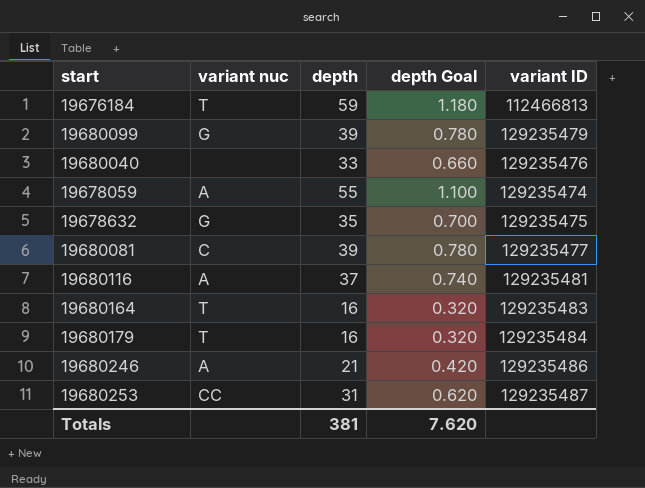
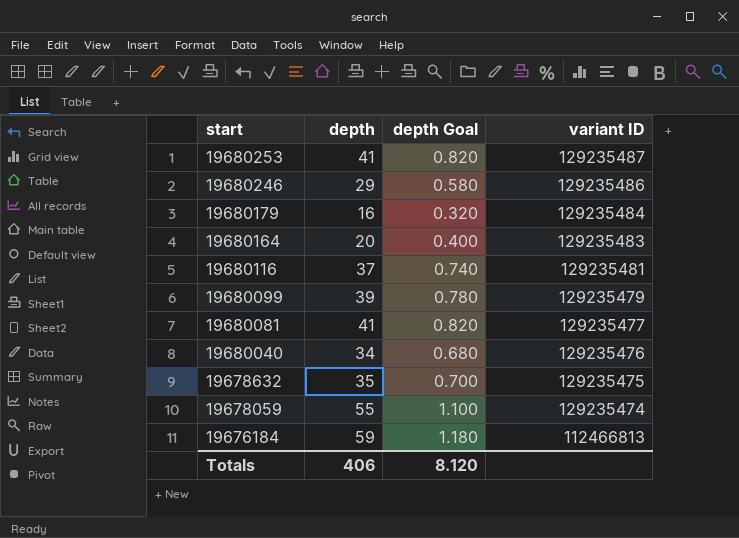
row order: none -> start descending
column variant nuc | position: 2 -> none
19680253 | depth: 31 -> 41
19680253 | depth Goal: 0.620 -> 0.820
19680246 | depth: 21 -> 29
19680246 | depth Goal: 0.420 -> 0.580
19680164 | depth: 16 -> 20
19680164 | depth Goal: 0.320 -> 0.400
19680081 | depth: 39 -> 41
19680081 | depth Goal: 0.780 -> 0.820
19680040 | depth: 33 -> 34
19680040 | depth Goal: 0.660 -> 0.680
Totals | depth: 381 -> 406
Totals | depth Goal: 7.620 -> 8.120

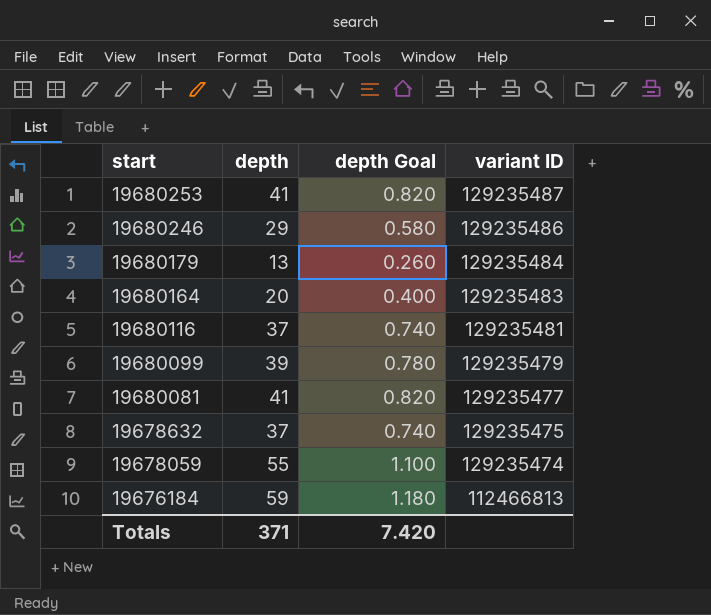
row 19680040: 34 | 0.680 | 129235476 -> none
19680179 | depth: 16 -> 13
19680179 | depth Goal: 0.320 -> 0.260
19678632 | depth: 35 -> 37
19678632 | depth Goal: 0.700 -> 0.740
Totals | depth: 406 -> 371
Totals | depth Goal: 8.120 -> 7.420

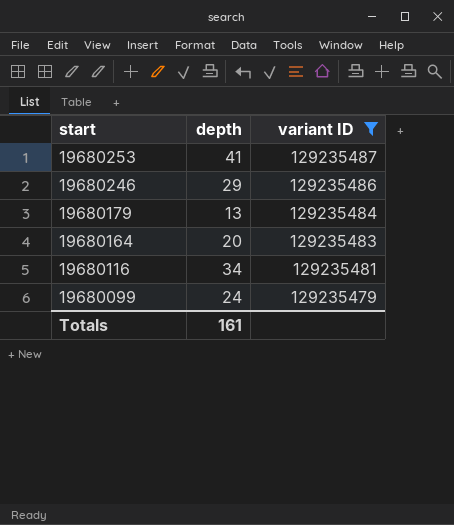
filter: none -> variant ID >= 129235479
column depth Goal | formula: [depth] * 0.02 -> none
19680116 | depth: 37 -> 34
19680099 | depth: 39 -> 24
Totals | depth: 371 -> 161

